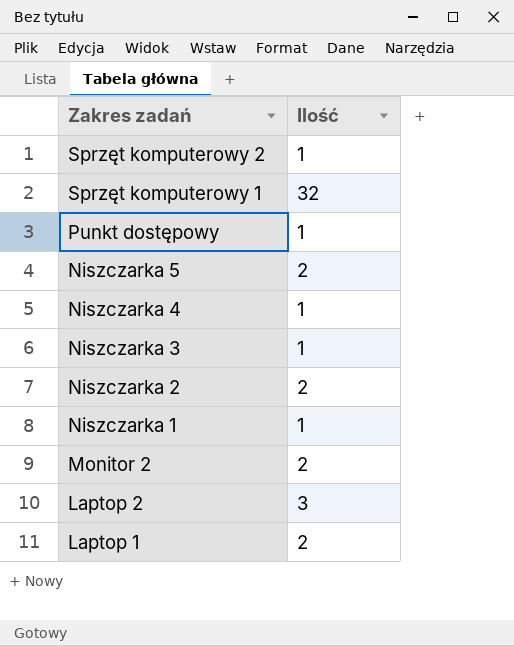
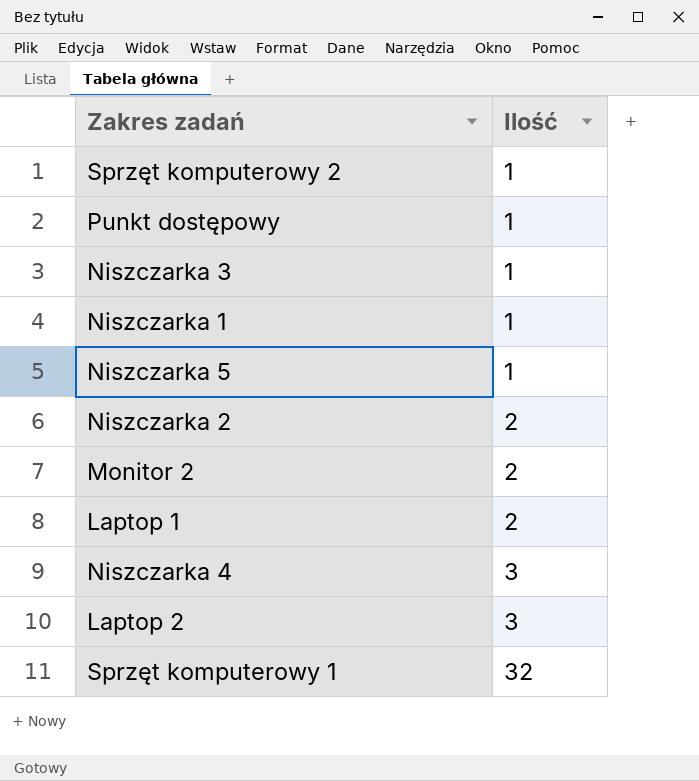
row order: Zakres zadań descending -> Ilość ascending
Niszczarka 5 | Ilość: 2 -> 1
Niszczarka 4 | Ilość: 1 -> 3

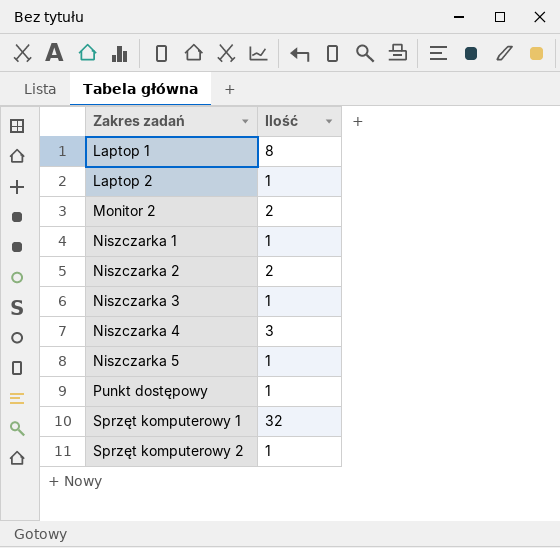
row order: Ilość ascending -> Zakres zadań ascending
Laptop 1 | Ilość: 2 -> 8
Laptop 2 | Ilość: 3 -> 1

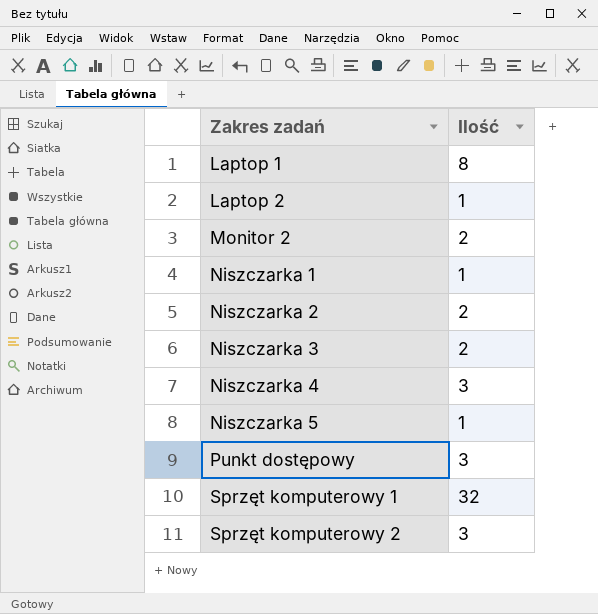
Niszczarka 3 | Ilość: 1 -> 2
Punkt dostępowy | Ilość: 1 -> 3
Sprzęt komputerowy 2 | Ilość: 1 -> 3

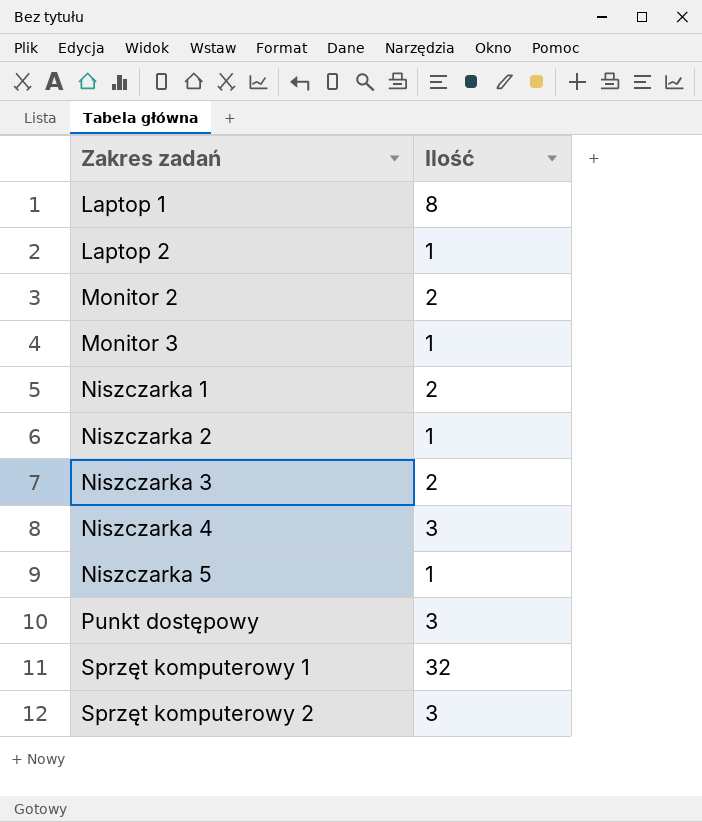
row Monitor 3: none -> 1
Niszczarka 1 | Ilość: 1 -> 2
Niszczarka 2 | Ilość: 2 -> 1

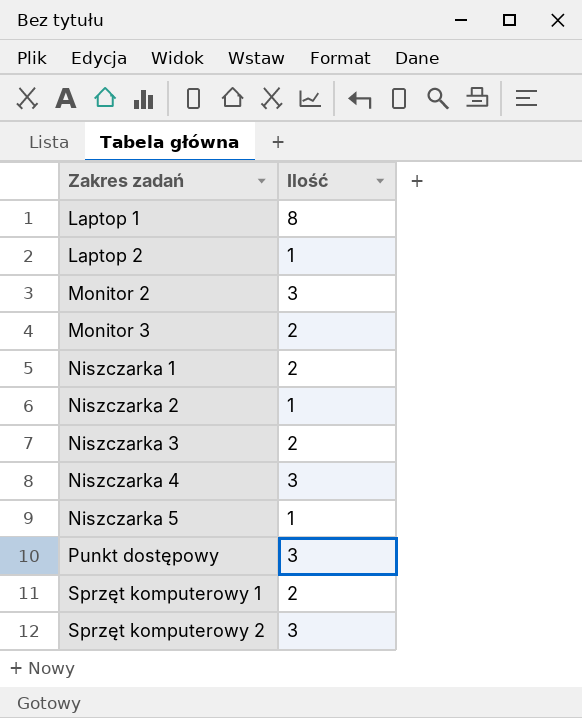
Monitor 2 | Ilość: 2 -> 3
Monitor 3 | Ilość: 1 -> 2
Sprzęt komputerowy 1 | Ilość: 32 -> 2

